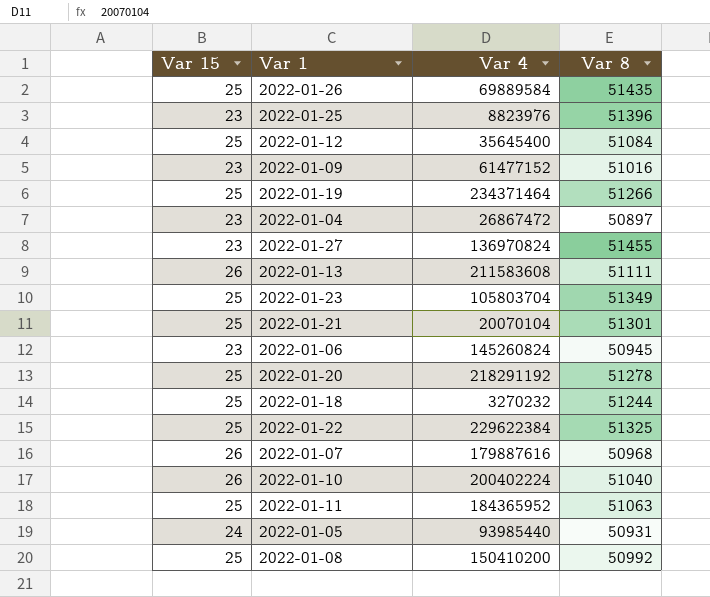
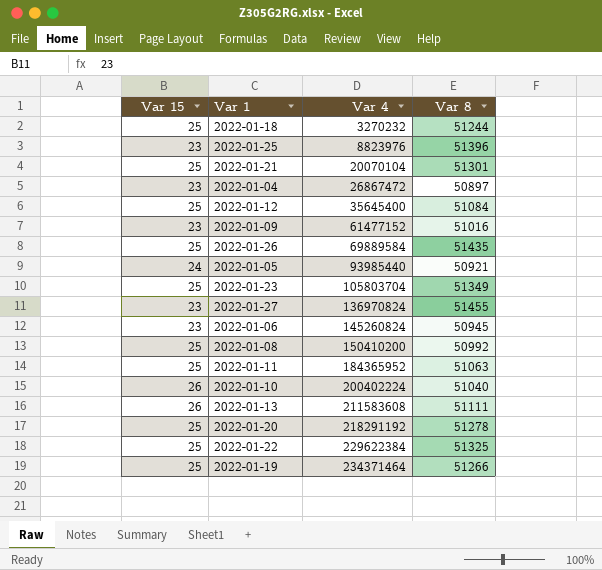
row order: none -> Var 4 ascending
row 2022-01-07: 26 | 179887616 | 50968 -> none
2022-01-05 | Var 8: 50931 -> 50921

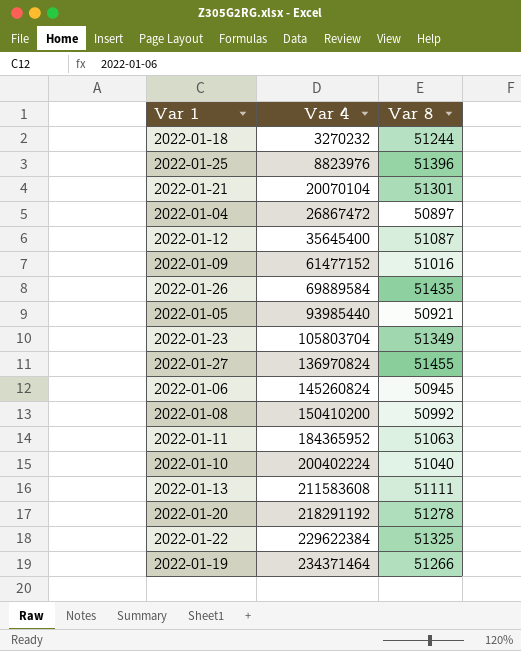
column Var 15 | position: 1 -> none
2022-01-12 | Var 8: 51084 -> 51087

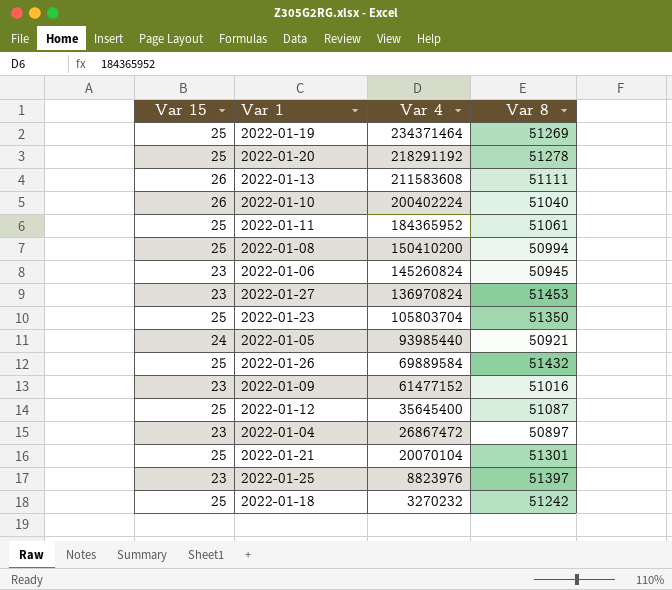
row order: Var 4 ascending -> Var 4 descending
column Var 15 | position: none -> 1
row 2022-01-22: 229622384 | 51325 -> none
2022-01-19 | Var 8: 51266 -> 51269
2022-01-11 | Var 8: 51063 -> 51061
2022-01-08 | Var 8: 50992 -> 50994
2022-01-27 | Var 8: 51455 -> 51453
2022-01-23 | Var 8: 51349 -> 51350
2022-01-26 | Var 8: 51435 -> 51432
2022-01-25 | Var 8: 51396 -> 51397
2022-01-18 | Var 8: 51244 -> 51242

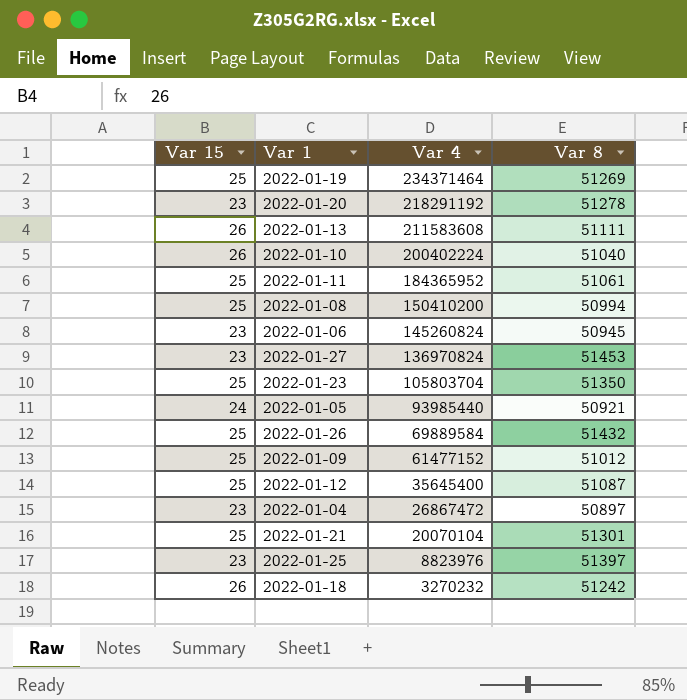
2022-01-20 | Var 15: 25 -> 23
2022-01-09 | Var 15: 23 -> 25
2022-01-09 | Var 8: 51016 -> 51012
2022-01-18 | Var 15: 25 -> 26

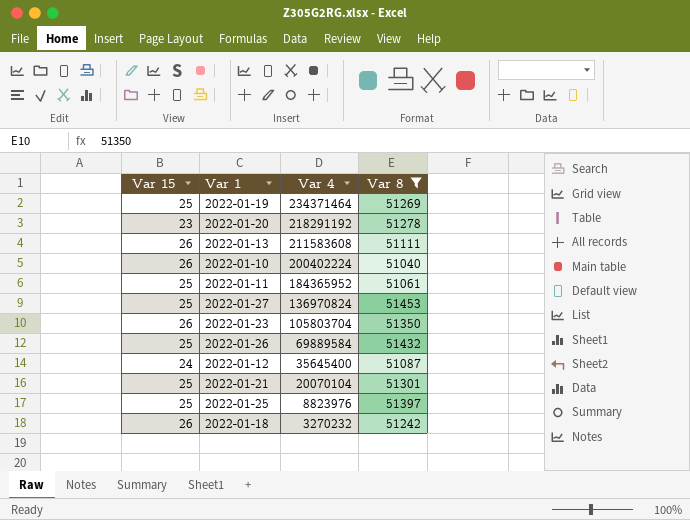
filter: none -> Var 8 >= 51040
2022-01-27 | Var 15: 23 -> 25
2022-01-23 | Var 15: 25 -> 26
2022-01-12 | Var 15: 25 -> 24
2022-01-25 | Var 15: 23 -> 25

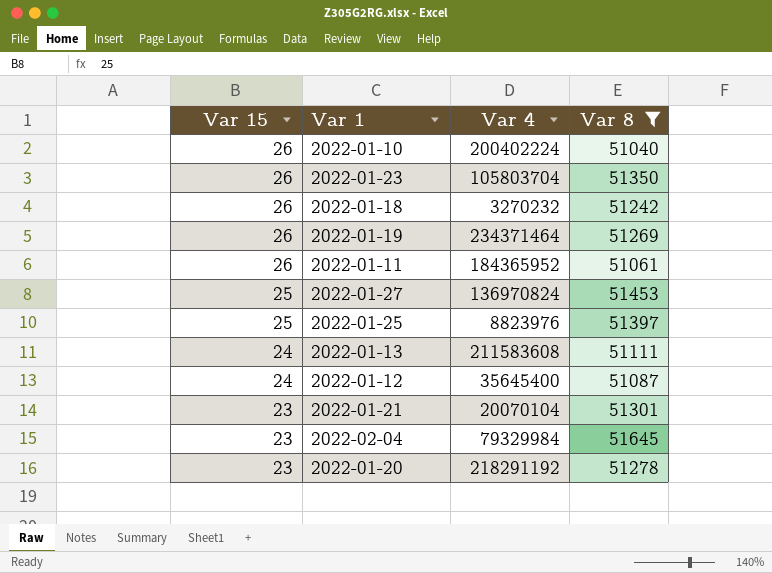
row order: Var 4 descending -> Var 15 descending
row 2022-01-26: 25 | 69889584 | 51432 -> none
2022-01-19 | Var 15: 25 -> 26
2022-01-11 | Var 15: 25 -> 26
2022-01-13 | Var 15: 26 -> 24
2022-01-21 | Var 15: 25 -> 23
row 2022-02-04: none -> 23 | 79329984 | 51645

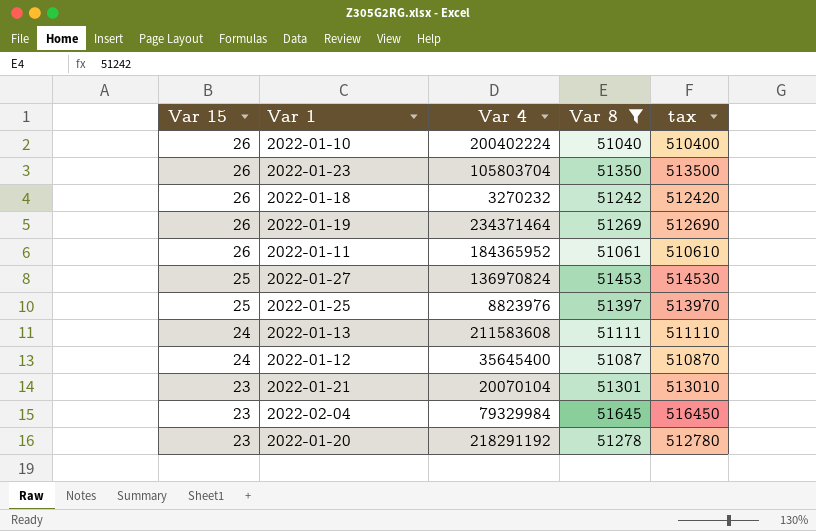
column tax | formula: none -> [Var 8] * 10

